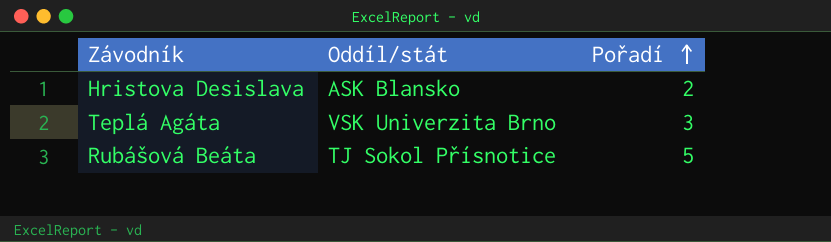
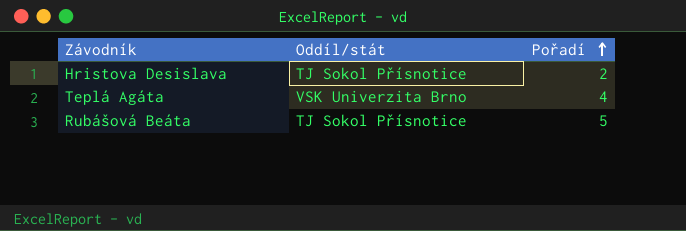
Hristova Desislava | Oddíl/stát: ASK Blansko -> TJ Sokol Přísnotice
Teplá Agáta | Pořadí: 3 -> 4

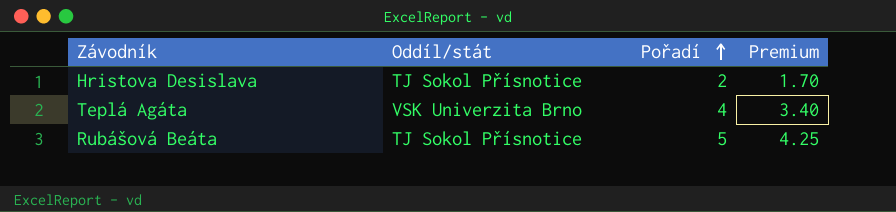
column Premium | formula: none -> [Pořadí] * 0.85

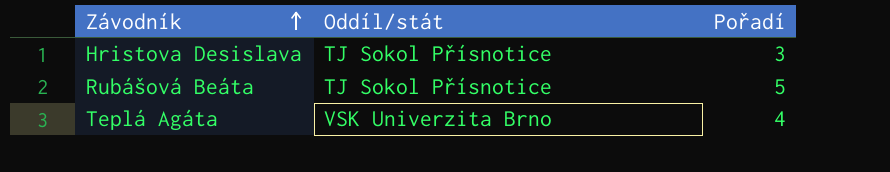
row order: Pořadí ascending -> Závodník ascending
column Premium | formula: [Pořadí] * 0.85 -> none
Hristova Desislava | Pořadí: 2 -> 3

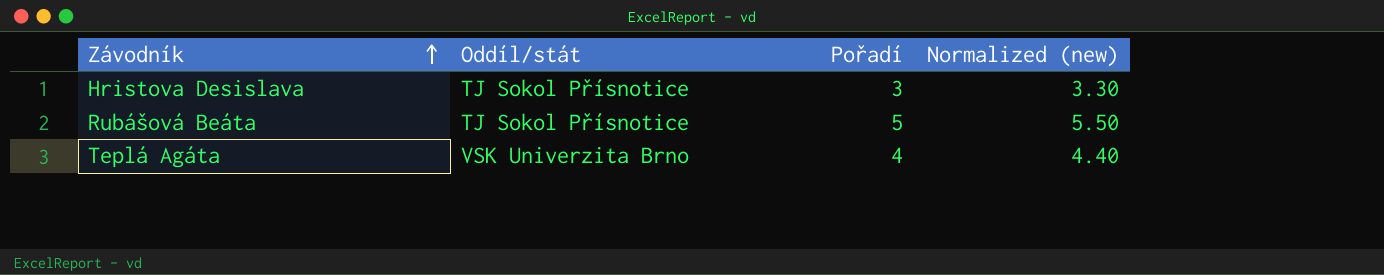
column Normalized (new) | formula: none -> [Pořadí] * 1.1

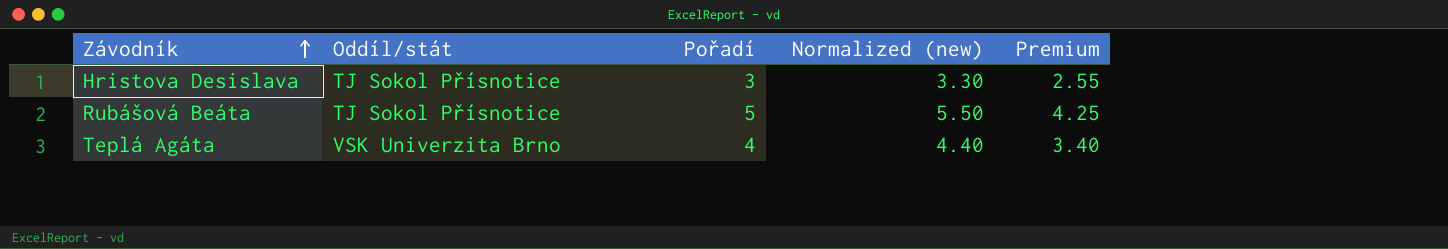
column Premium | formula: none -> [Pořadí] * 0.85

